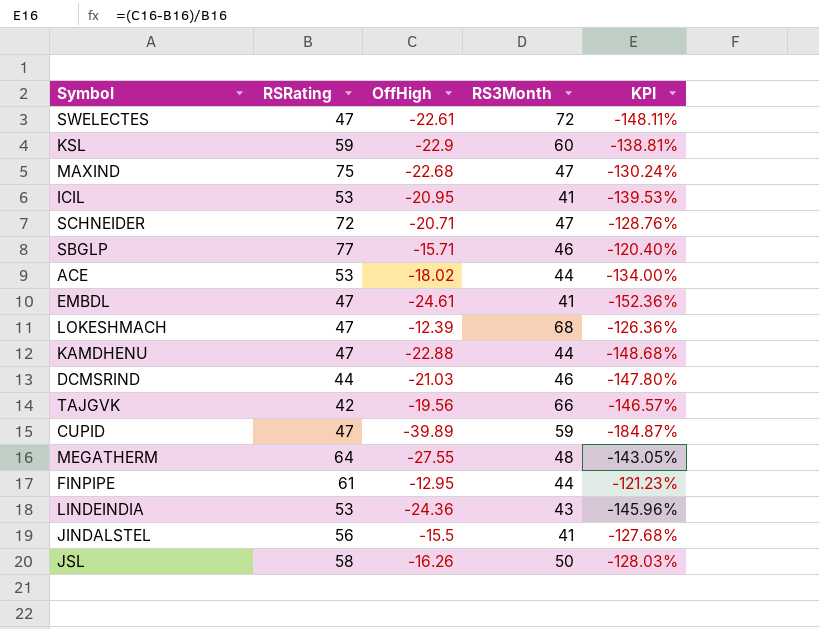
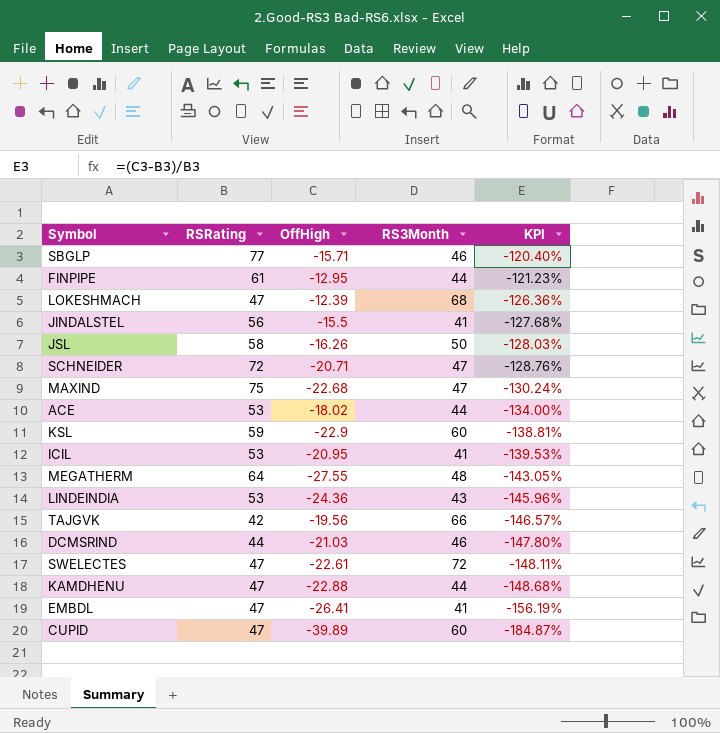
row order: none -> KPI descending
EMBDL | OffHigh: -24.61 -> -26.41
EMBDL | KPI: -152.36% -> -156.19%
CUPID | RS3Month: 59 -> 60

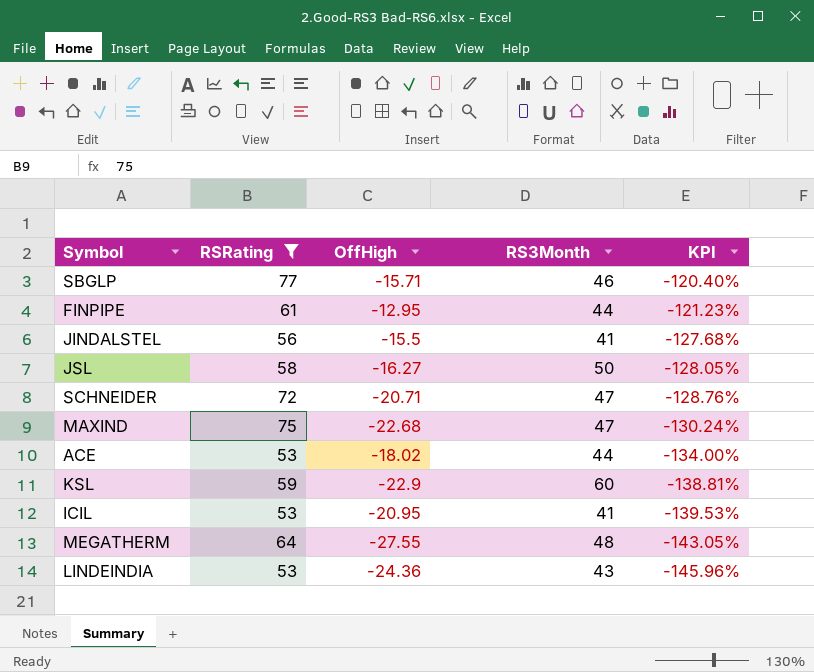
filter: none -> RSRating >= 53
JSL | OffHigh: -16.26 -> -16.27
JSL | KPI: -128.03% -> -128.05%

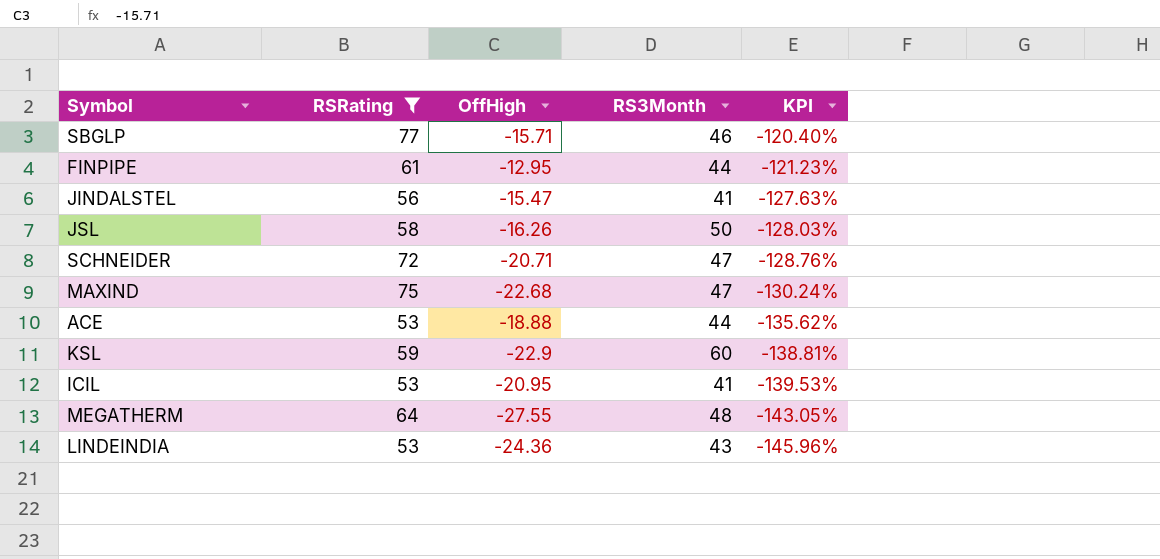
JINDALSTEL | OffHigh: -15.5 -> -15.47
JINDALSTEL | KPI: -127.68% -> -127.63%
JSL | OffHigh: -16.27 -> -16.26
JSL | KPI: -128.05% -> -128.03%
ACE | OffHigh: -18.02 -> -18.88
ACE | KPI: -134.00% -> -135.62%

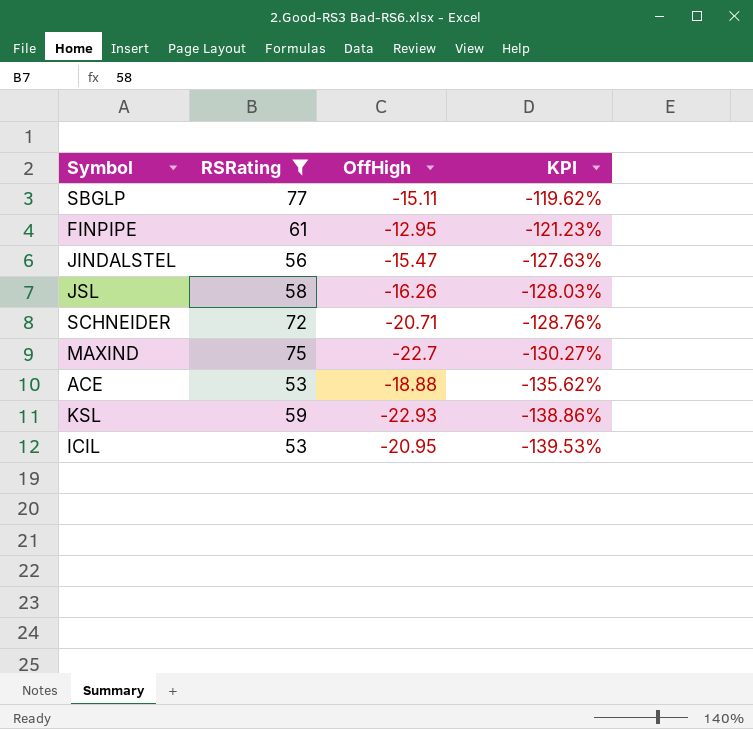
column RS3Month | position: 4 -> none
row MEGATHERM: 64 | -27.55 | 48 | -143.05% -> none
row LINDEINDIA: 53 | -24.36 | 43 | -145.96% -> none
SBGLP | OffHigh: -15.71 -> -15.11
SBGLP | KPI: -120.40% -> -119.62%
MAXIND | OffHigh: -22.68 -> -22.7
MAXIND | KPI: -130.24% -> -130.27%
KSL | OffHigh: -22.9 -> -22.93
KSL | KPI: -138.81% -> -138.86%

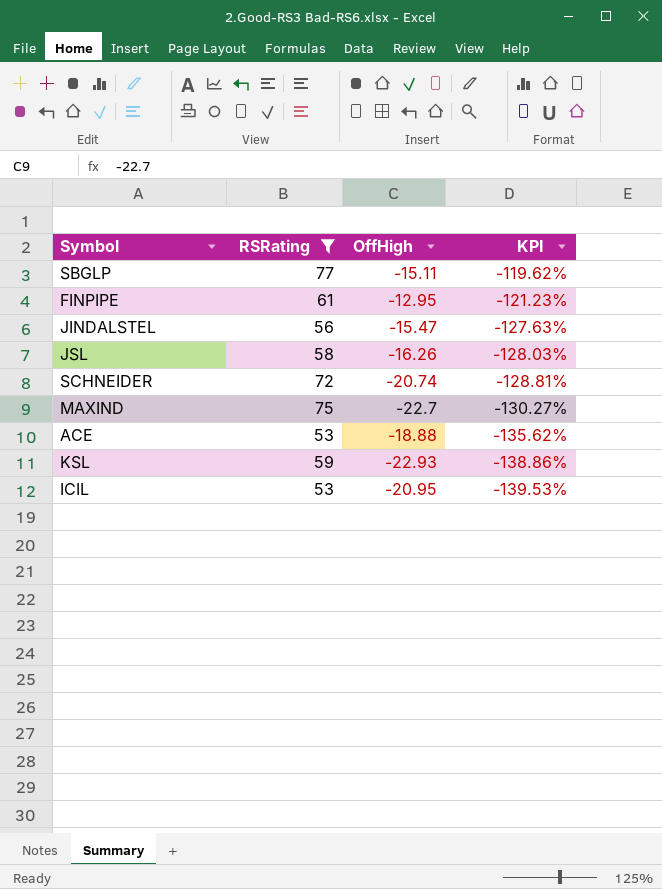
SCHNEIDER | OffHigh: -20.71 -> -20.74
SCHNEIDER | KPI: -128.76% -> -128.81%

